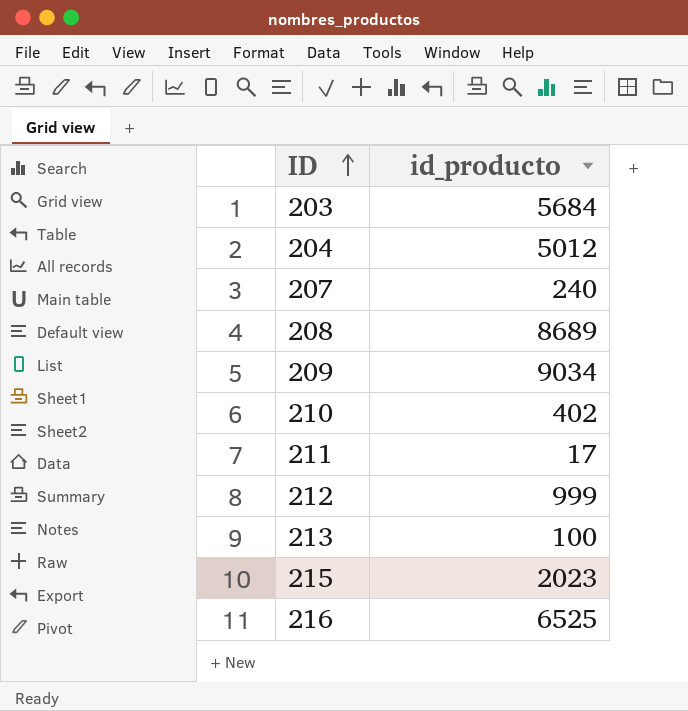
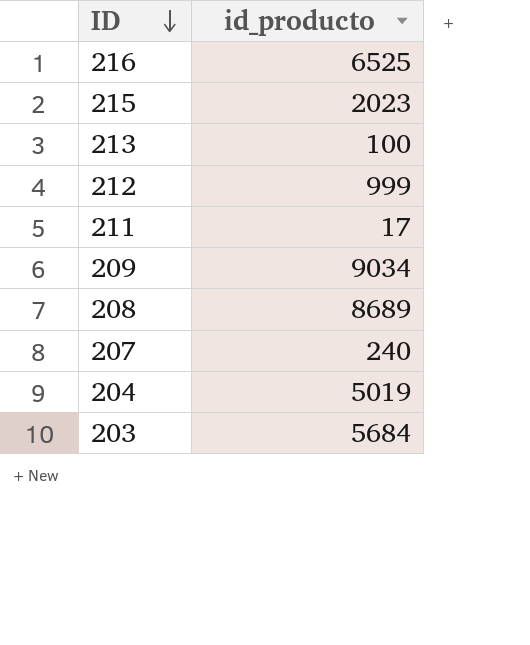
row order: ID ascending -> ID descending
row 210: 402 -> none
204 | id_producto: 5012 -> 5019

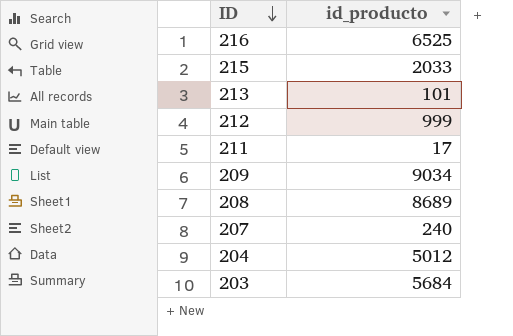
215 | id_producto: 2023 -> 2033
213 | id_producto: 100 -> 101
204 | id_producto: 5019 -> 5012

